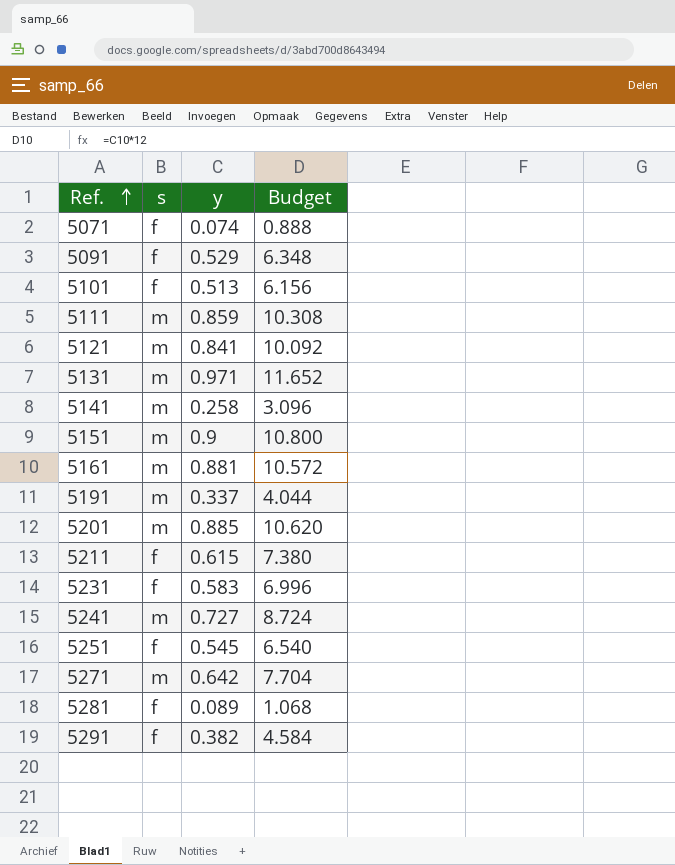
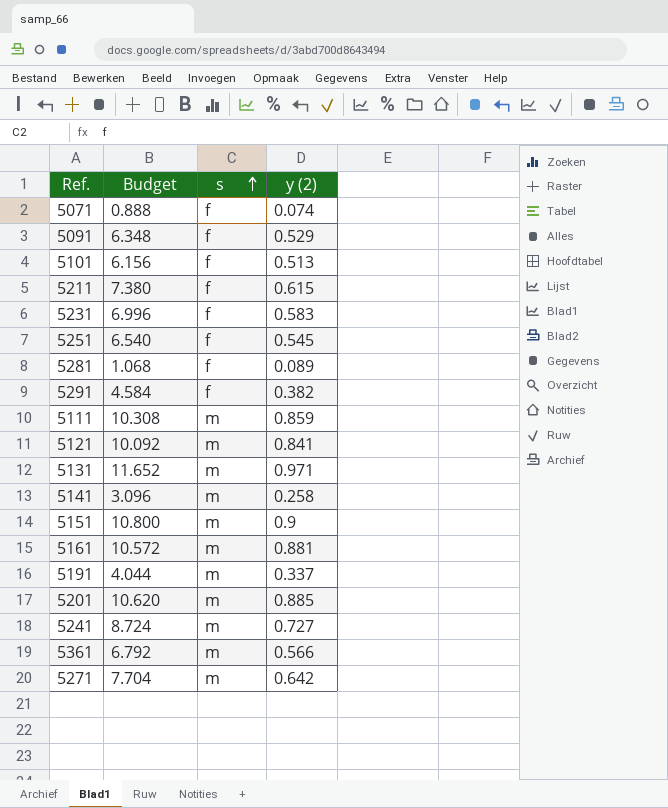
row order: Ref. ascending -> s ascending
column Budget | position: 4 -> 2
column name: y -> y (2)
row 5361: none -> 6.792 | m | 0.566

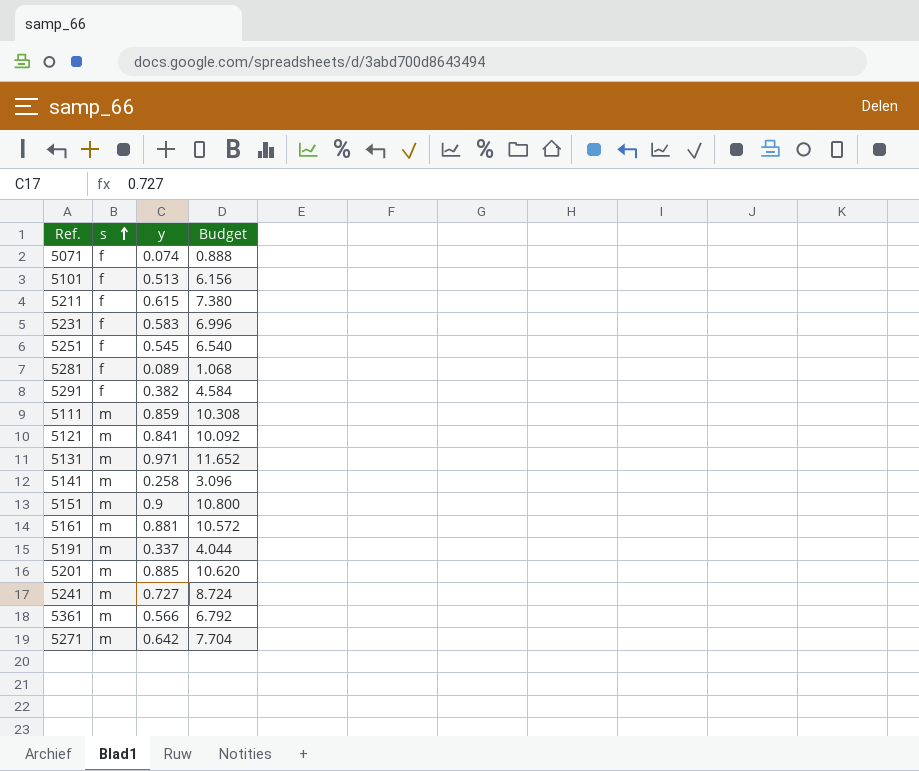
column name: y (2) -> y
column Budget | position: 2 -> 4
row 5091: 6.348 | f | 0.529 -> none

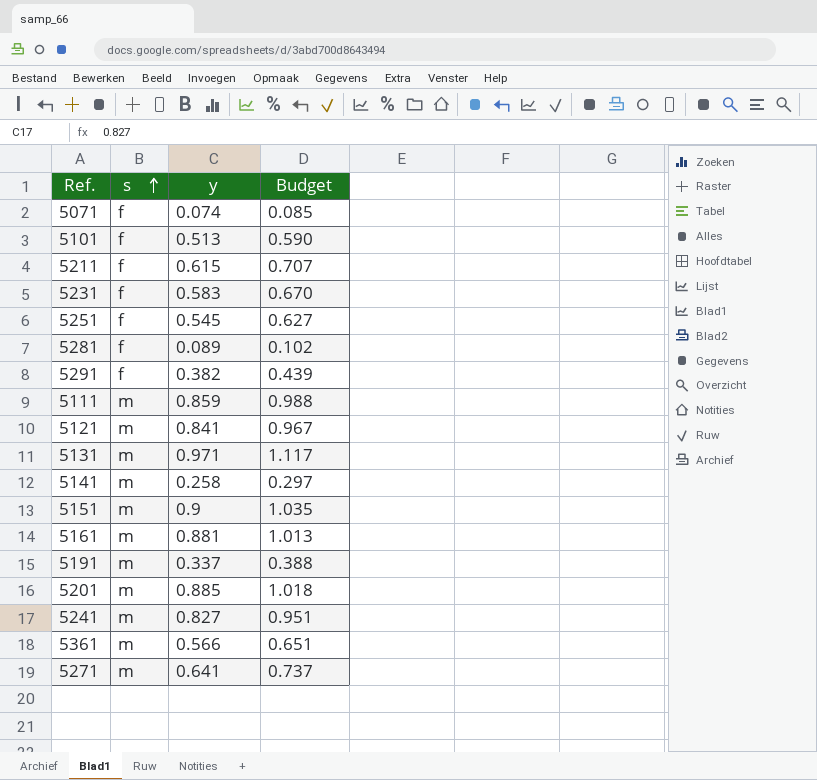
column Budget | formula: [y] * 12 -> [y] * 1.15
5241 | y: 0.727 -> 0.827
5271 | y: 0.642 -> 0.641

